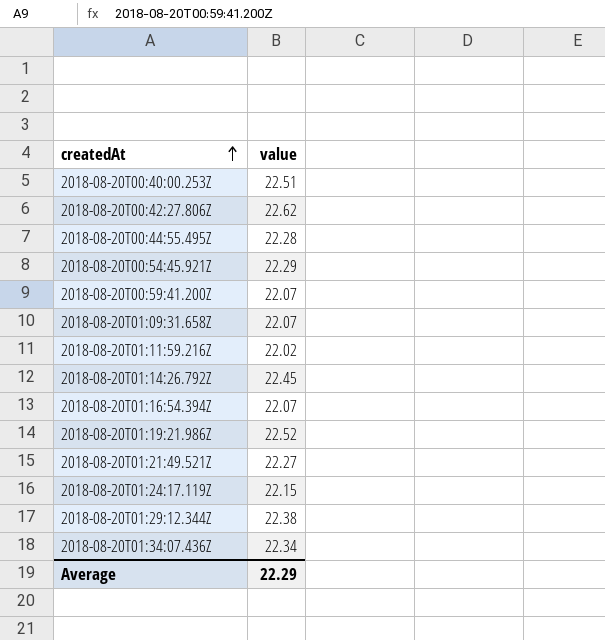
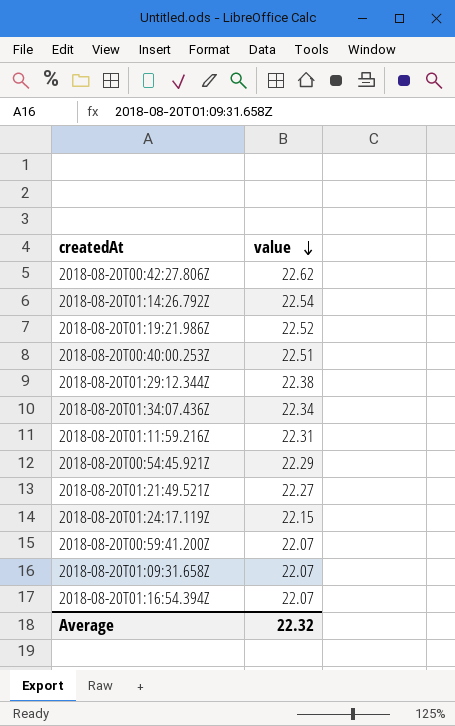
row order: createdAt ascending -> value descending
row 2018-08-20T00:44:55.495Z: 22.28 -> none
2018-08-20T01:14:26.792Z | value: 22.45 -> 22.54
2018-08-20T01:11:59.216Z | value: 22.02 -> 22.31
Average | value: 22.29 -> 22.32

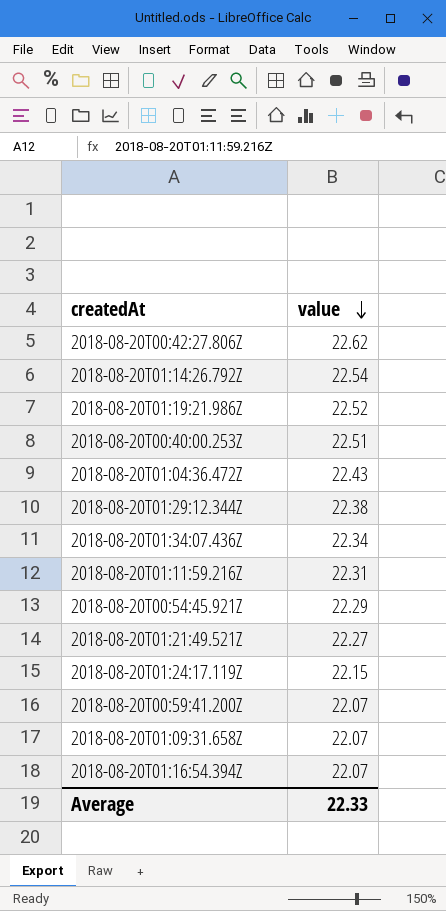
row 2018-08-20T01:04:36.472Z: none -> 22.43
Average | value: 22.32 -> 22.33

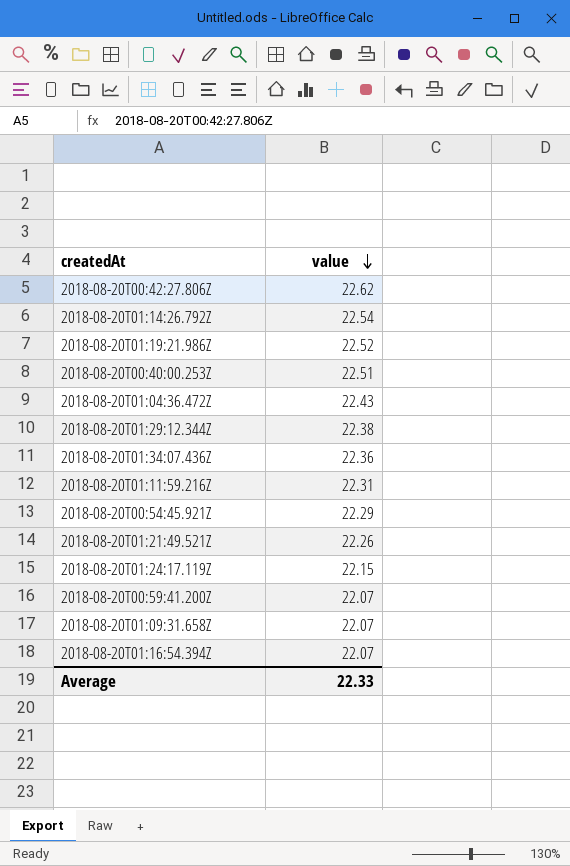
2018-08-20T01:34:07.436Z | value: 22.34 -> 22.36
2018-08-20T01:21:49.521Z | value: 22.27 -> 22.26

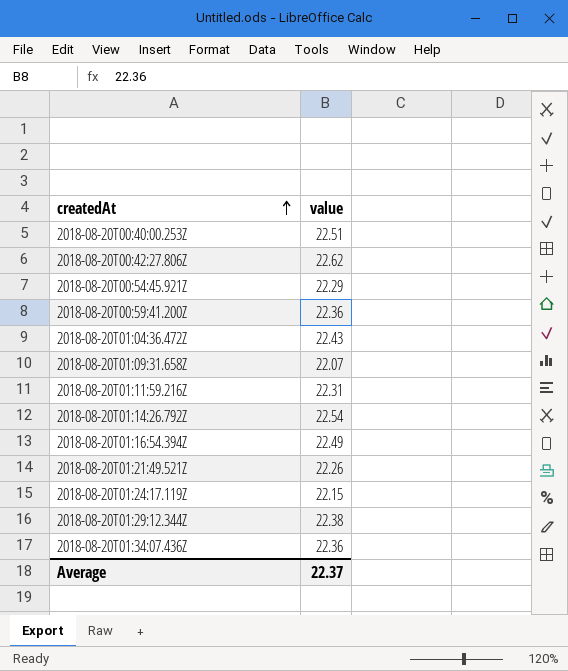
row order: value descending -> createdAt ascending
row 2018-08-20T01:19:21.986Z: 22.52 -> none
2018-08-20T00:59:41.200Z | value: 22.07 -> 22.36
2018-08-20T01:16:54.394Z | value: 22.07 -> 22.49
Average | value: 22.33 -> 22.37

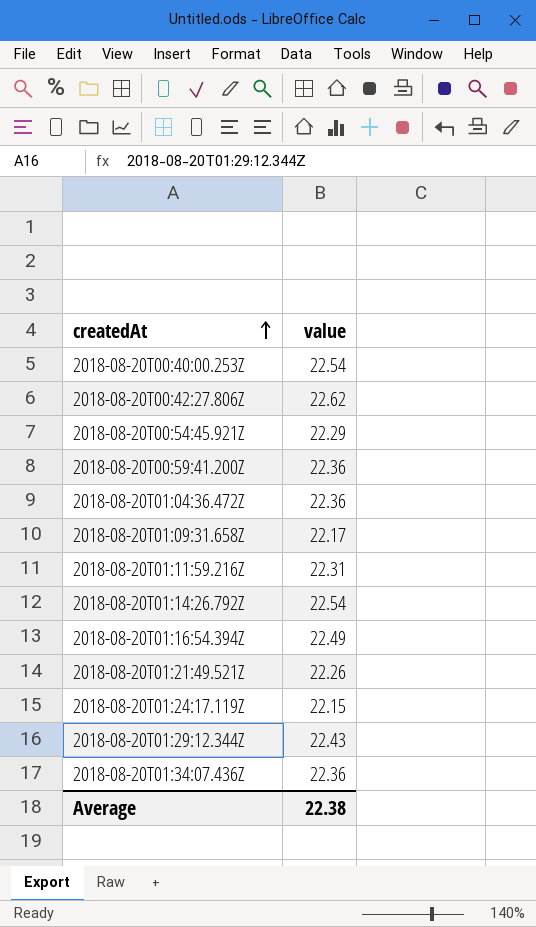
2018-08-20T00:40:00.253Z | value: 22.51 -> 22.54
2018-08-20T01:04:36.472Z | value: 22.43 -> 22.36
2018-08-20T01:09:31.658Z | value: 22.07 -> 22.17
2018-08-20T01:29:12.344Z | value: 22.38 -> 22.43
Average | value: 22.37 -> 22.38

